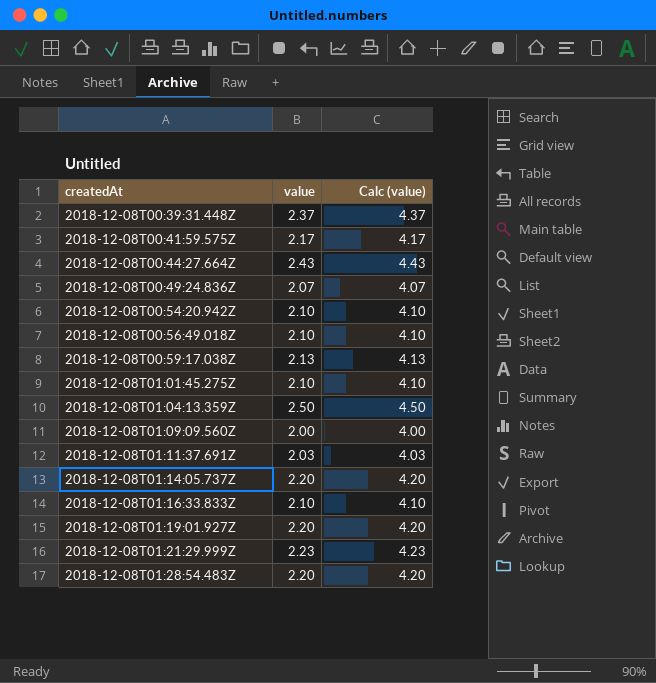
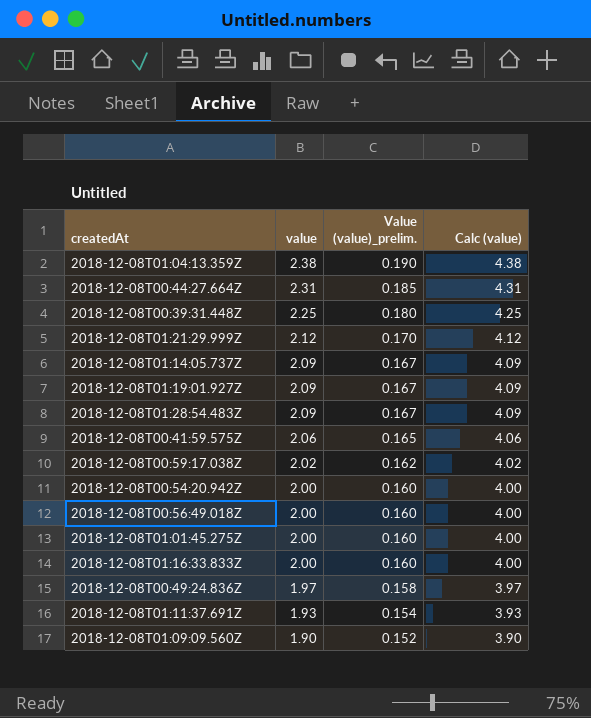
row order: createdAt ascending -> value descending
column Value (value)_prelim. | formula: none -> [value] * 0.08
2018-12-08T01:04:13.359Z | value: 2.50 -> 2.38
2018-12-08T01:04:13.359Z | Calc (value): 4.50 -> 4.38
2018-12-08T00:44:27.664Z | value: 2.43 -> 2.31
2018-12-08T00:44:27.664Z | Calc (value): 4.43 -> 4.31
2018-12-08T00:39:31.448Z | value: 2.37 -> 2.25
2018-12-08T00:39:31.448Z | Calc (value): 4.37 -> 4.25
2018-12-08T01:21:29.999Z | value: 2.23 -> 2.12
2018-12-08T01:21:29.999Z | Calc (value): 4.23 -> 4.12
2018-12-08T01:14:05.737Z | value: 2.20 -> 2.09
2018-12-08T01:14:05.737Z | Calc (value): 4.20 -> 4.09
2018-12-08T01:19:01.927Z | value: 2.20 -> 2.09
2018-12-08T01:19:01.927Z | Calc (value): 4.20 -> 4.09
2018-12-08T01:28:54.483Z | value: 2.20 -> 2.09
2018-12-08T01:28:54.483Z | Calc (value): 4.20 -> 4.09
2018-12-08T00:41:59.575Z | value: 2.17 -> 2.06
2018-12-08T00:41:59.575Z | Calc (value): 4.17 -> 4.06
2018-12-08T00:59:17.038Z | value: 2.13 -> 2.02
2018-12-08T00:59:17.038Z | Calc (value): 4.13 -> 4.02
2018-12-08T00:54:20.942Z | value: 2.10 -> 2.00
2018-12-08T00:54:20.942Z | Calc (value): 4.10 -> 4.00
2018-12-08T00:56:49.018Z | value: 2.10 -> 2.00
2018-12-08T00:56:49.018Z | Calc (value): 4.10 -> 4.00
2018-12-08T01:01:45.275Z | value: 2.10 -> 2.00
2018-12-08T01:01:45.275Z | Calc (value): 4.10 -> 4.00
2018-12-08T01:16:33.833Z | value: 2.10 -> 2.00
2018-12-08T01:16:33.833Z | Calc (value): 4.10 -> 4.00
2018-12-08T00:49:24.836Z | value: 2.07 -> 1.97
2018-12-08T00:49:24.836Z | Calc (value): 4.07 -> 3.97
2018-12-08T01:11:37.691Z | value: 2.03 -> 1.93
2018-12-08T01:11:37.691Z | Calc (value): 4.03 -> 3.93
2018-12-08T01:09:09.560Z | value: 2.00 -> 1.90
2018-12-08T01:09:09.560Z | Calc (value): 4.00 -> 3.90

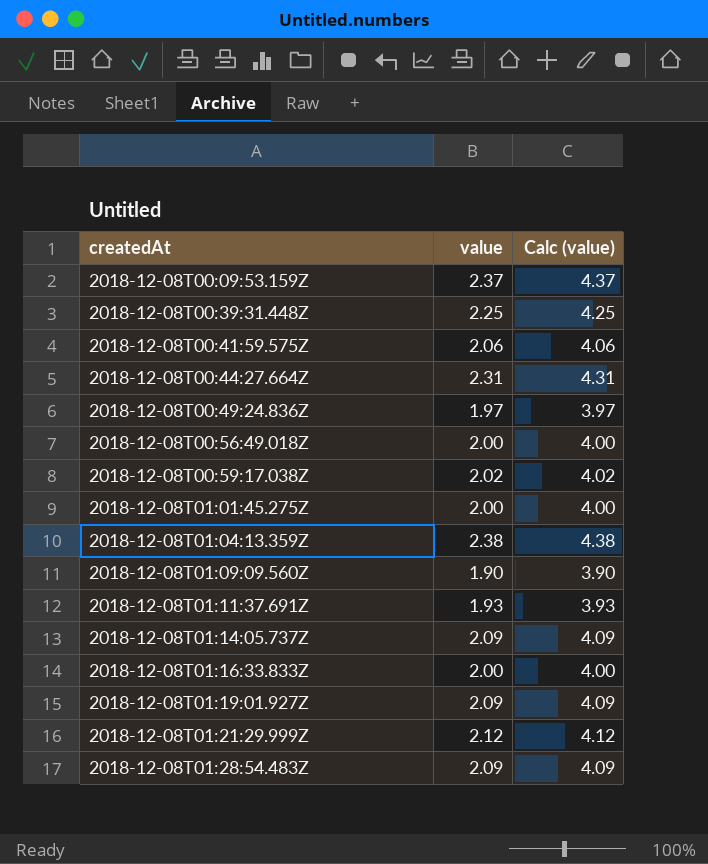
row order: value descending -> createdAt ascending
column Value (value)_prelim. | formula: [value] * 0.08 -> none
row 2018-12-08T00:54:20.942Z: 2.00 | 0.160 | 4.00 -> none
row 2018-12-08T00:09:53.159Z: none -> 2.37 | 4.37

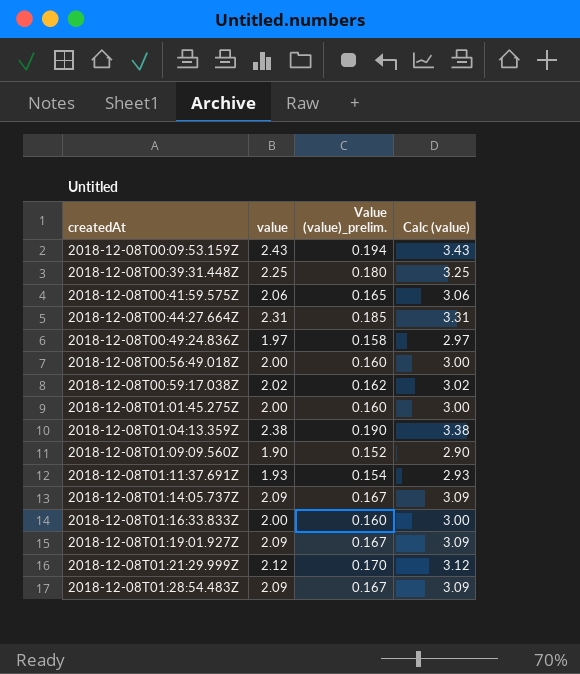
column Value (value)_prelim. | formula: none -> [value] * 0.08
column Calc (value) | formula: [value] + 2 -> [value] + 1
2018-12-08T00:09:53.159Z | value: 2.37 -> 2.43

